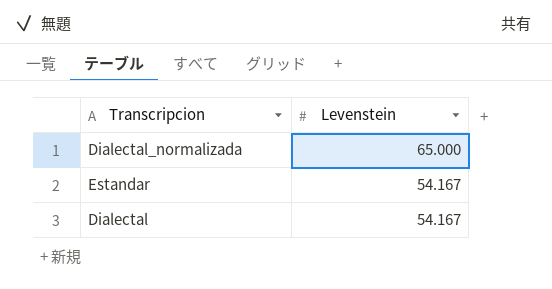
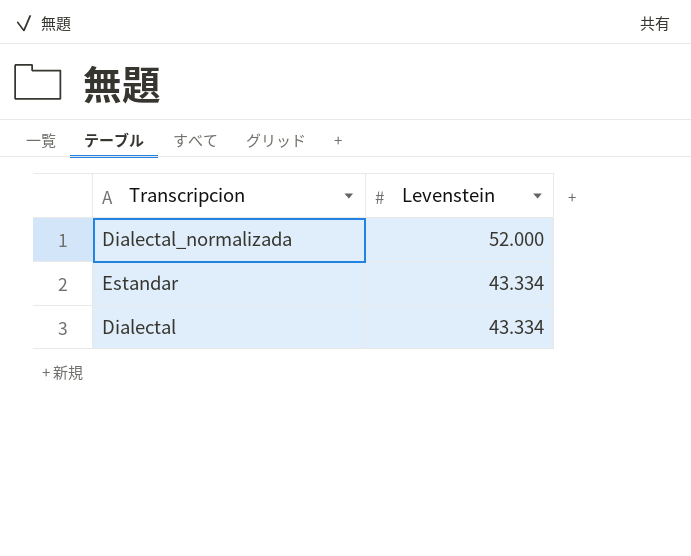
Dialectal_normalizada | Levenstein: 65.000 -> 52.000
Estandar | Levenstein: 54.167 -> 43.334
Dialectal | Levenstein: 54.167 -> 43.334

